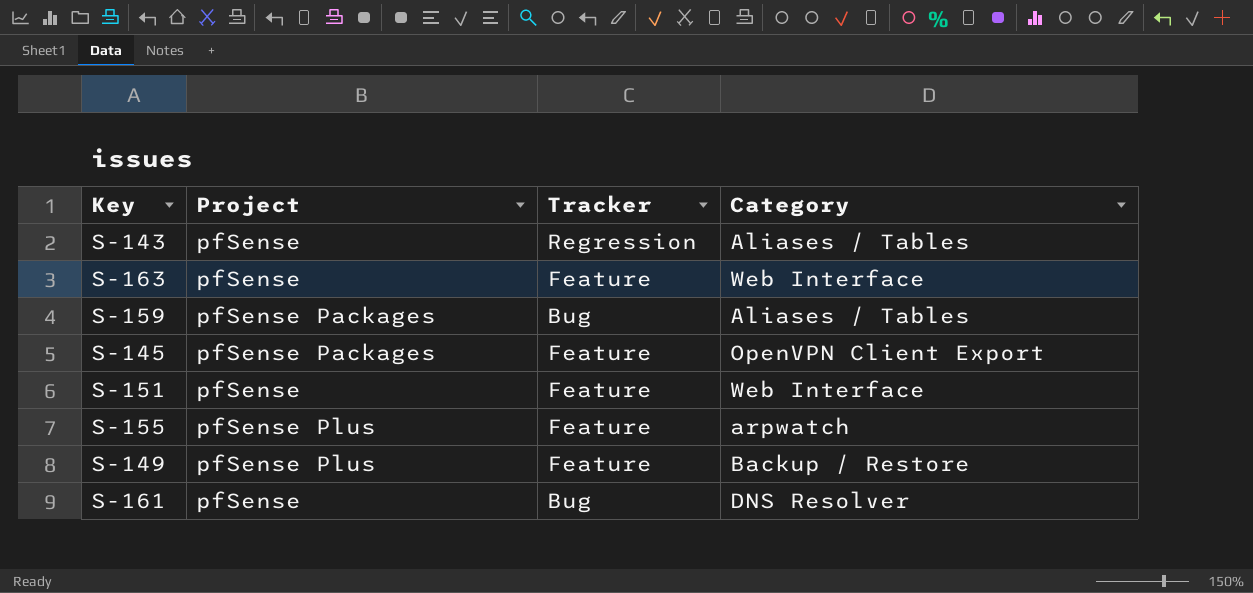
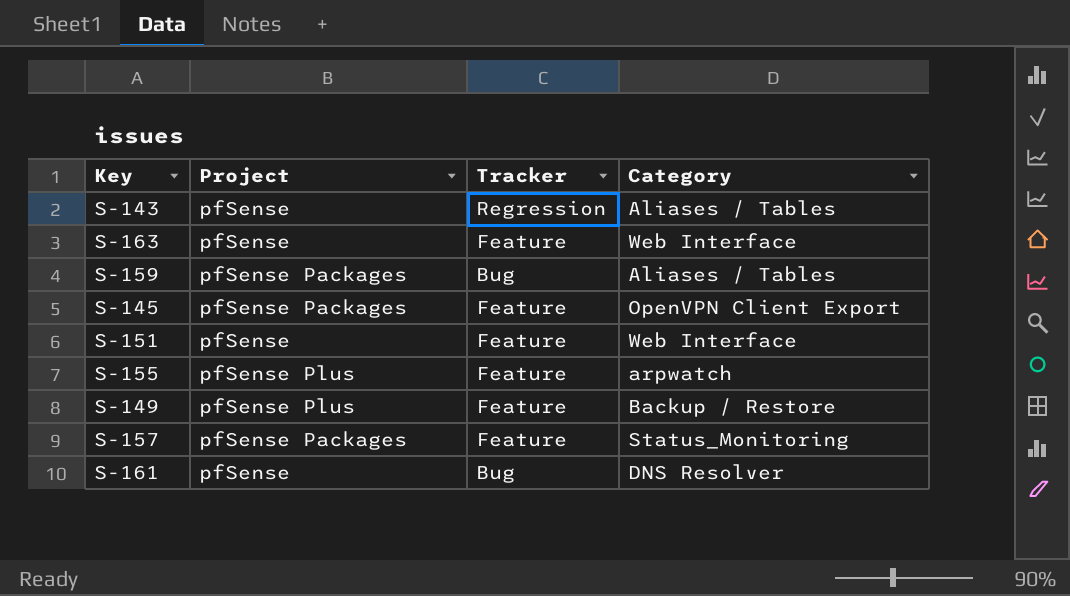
row S-157: none -> pfSense Packages | Feature | Status_Monitoring

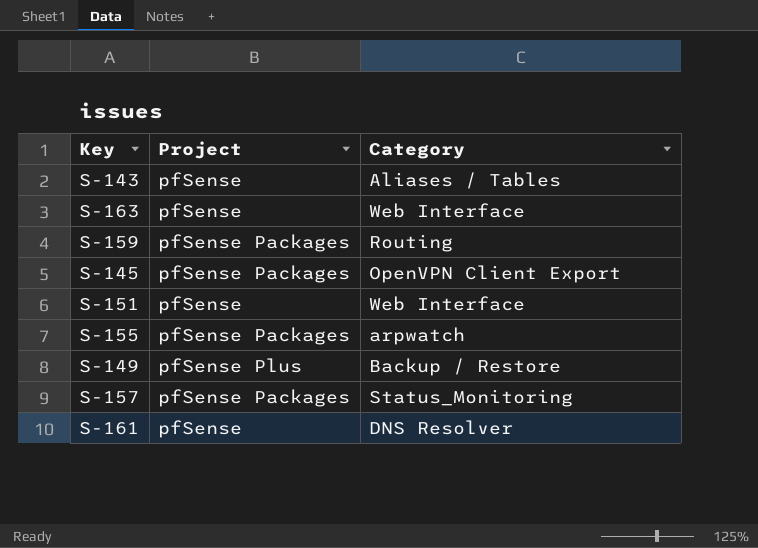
column Tracker | position: 3 -> none
S-159 | Category: Aliases / Tables -> Routing
S-155 | Project: pfSense Plus -> pfSense Packages

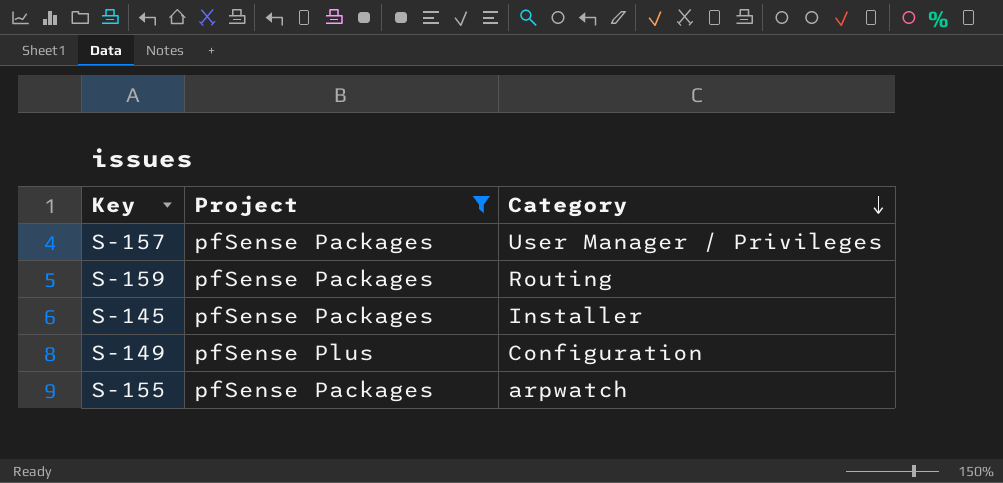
filter: none -> Project != pfSense
row order: none -> Category descending
S-157 | Category: Status_Monitoring -> User Manager / Privileges
S-145 | Category: OpenVPN Client Export -> Installer
S-149 | Category: Backup / Restore -> Configuration

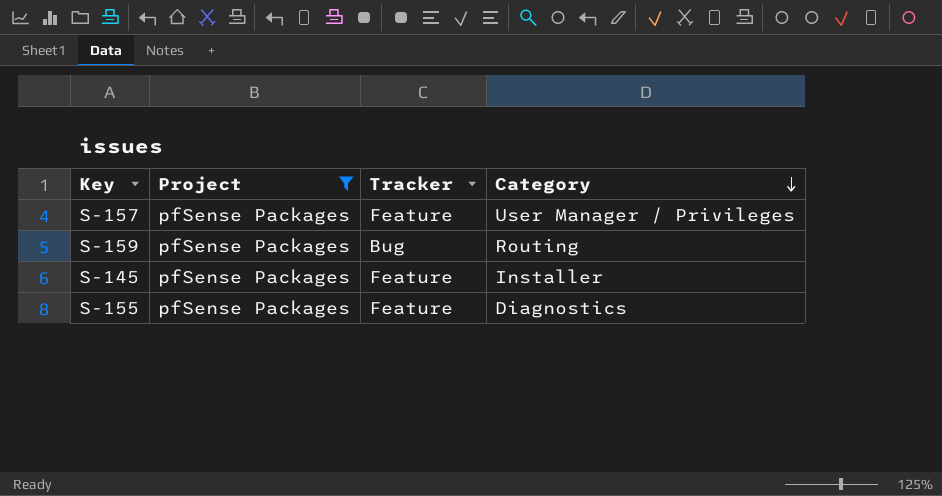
column Tracker | position: none -> 3
row S-149: pfSense Plus | Configuration -> none
S-155 | Category: arpwatch -> Diagnostics

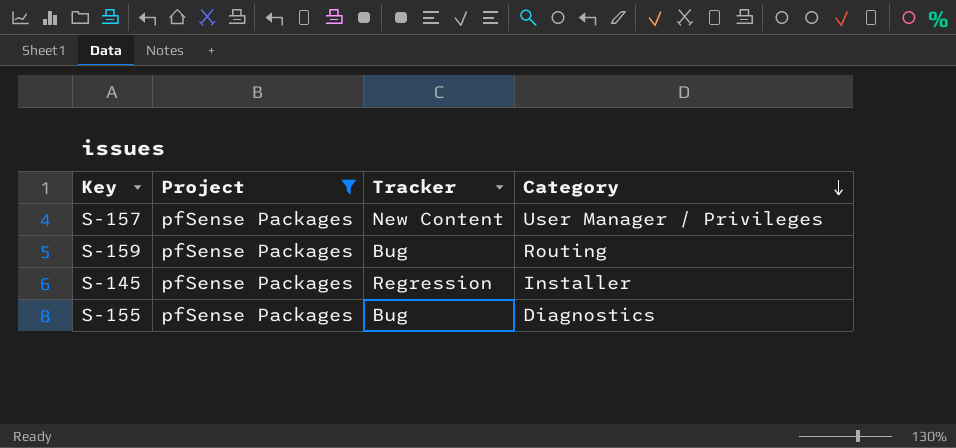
S-157 | Tracker: Feature -> New Content
S-145 | Tracker: Feature -> Regression
S-155 | Tracker: Feature -> Bug

